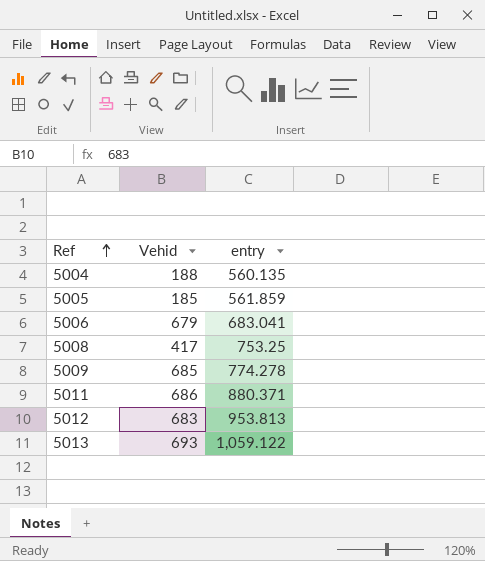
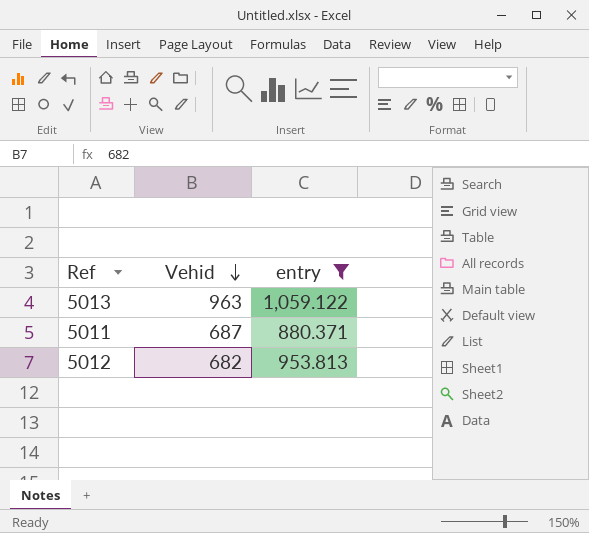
filter: none -> entry >= 880.371
row order: Ref ascending -> Vehid descending
5013 | Vehid: 693 -> 963
5011 | Vehid: 686 -> 687
5012 | Vehid: 683 -> 682

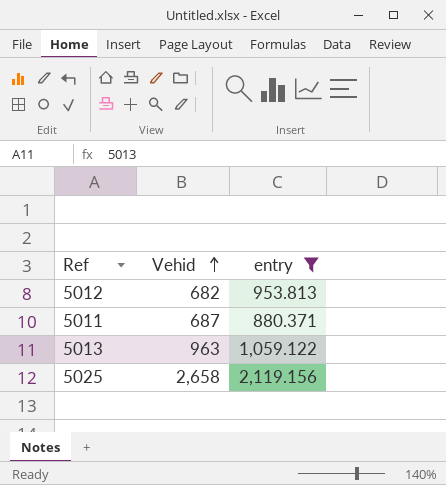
row order: Vehid descending -> Vehid ascending
row 5025: none -> 2,658 | 2,119.156

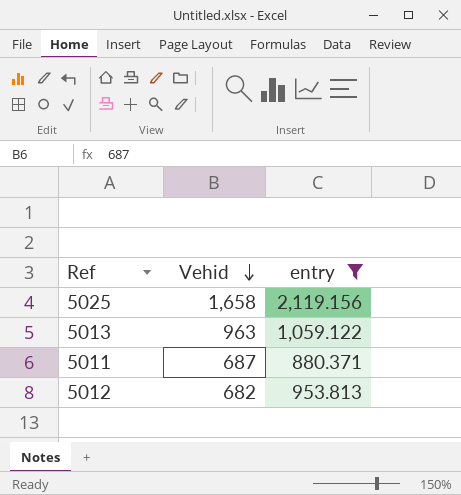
row order: Vehid ascending -> Vehid descending
5025 | Vehid: 2,658 -> 1,658

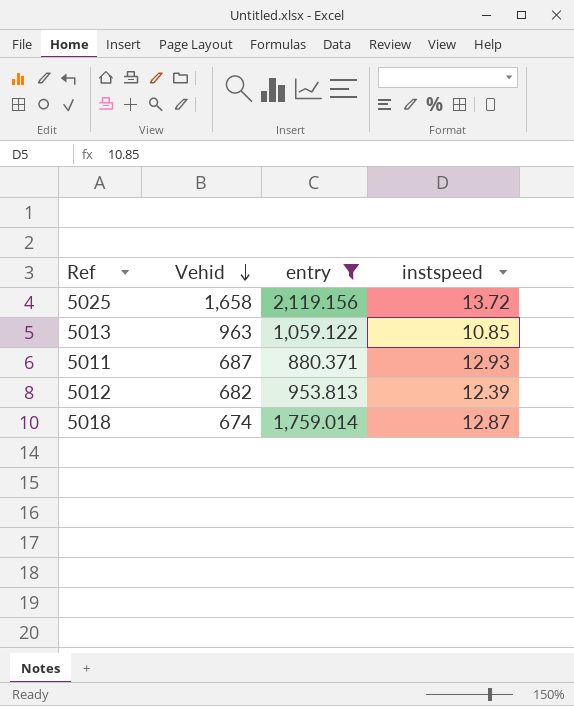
column instspeed | position: none -> 4
row 5018: none -> 674 | 1,759.014 | 12.87

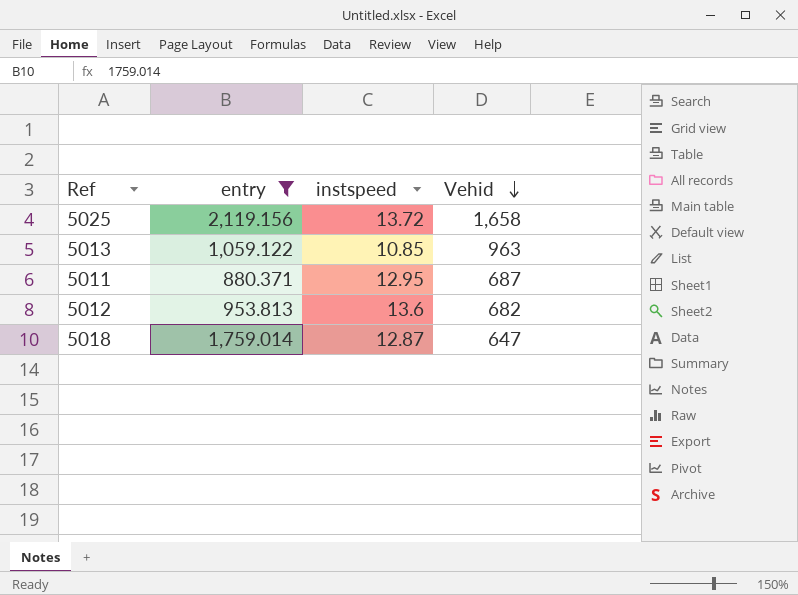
column Vehid | position: 2 -> 4
5011 | instspeed: 12.93 -> 12.95
5012 | instspeed: 12.39 -> 13.6
5018 | Vehid: 674 -> 647

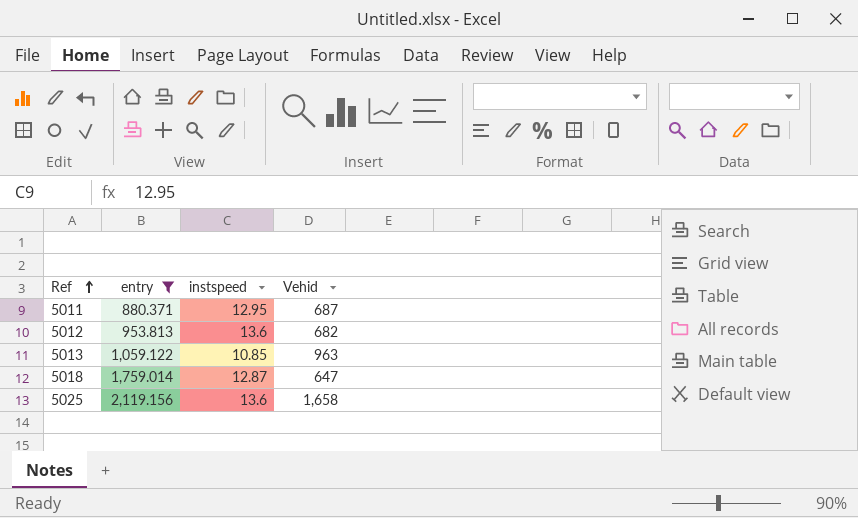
row order: Vehid descending -> Ref ascending
5025 | instspeed: 13.72 -> 13.6

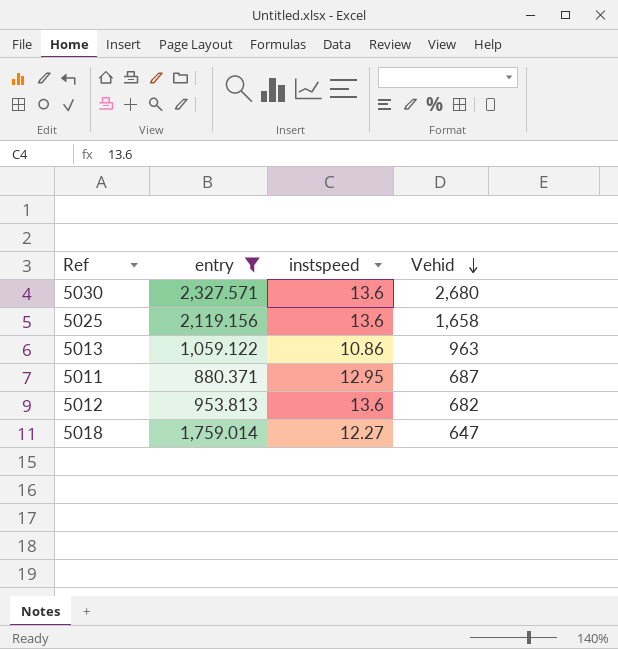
row order: Ref ascending -> Vehid descending
row 5030: none -> 2,327.571 | 13.6 | 2,680
5013 | instspeed: 10.85 -> 10.86
5018 | instspeed: 12.87 -> 12.27

